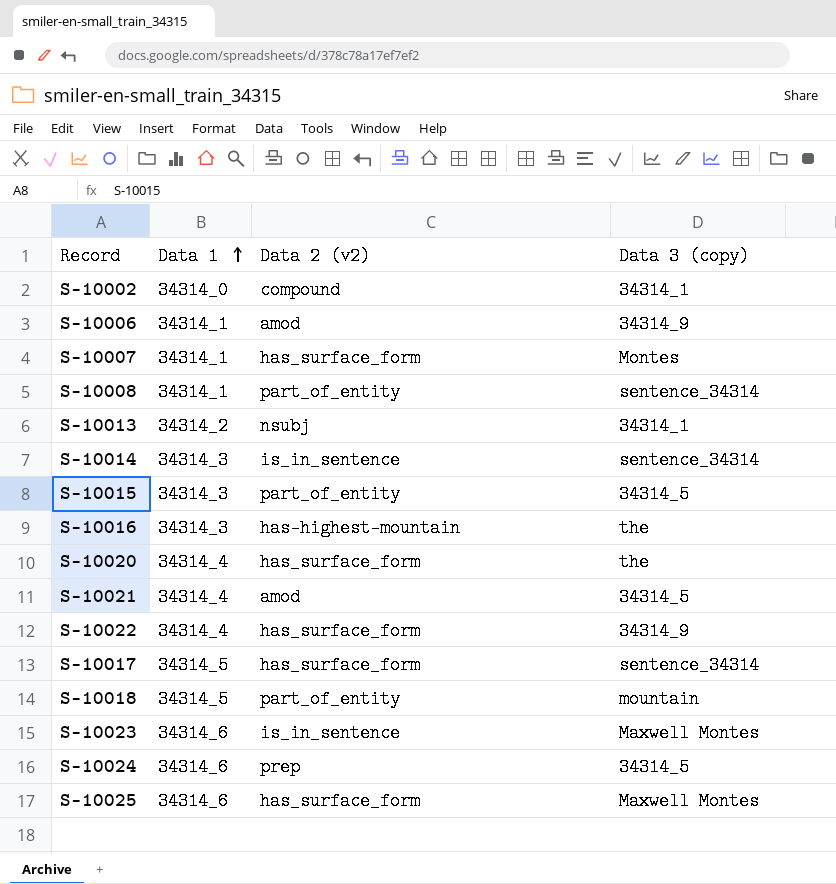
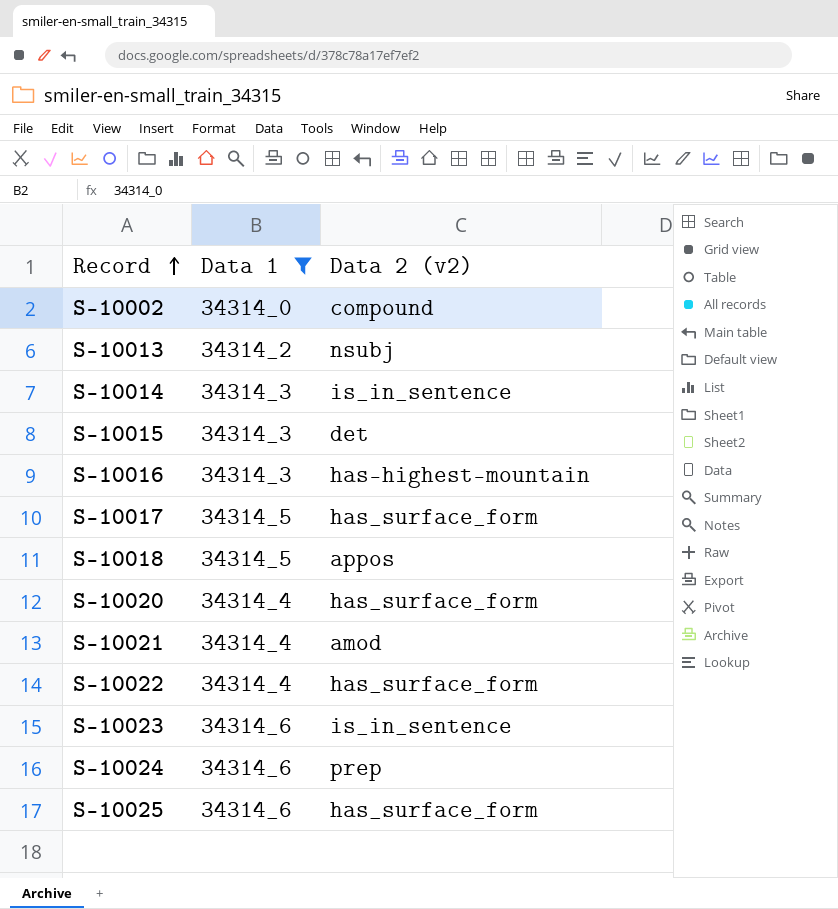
filter: none -> Data 1 != 34314_1
row order: Data 1 ascending -> Record ascending
column Data 3 (copy) | position: 4 -> none
S-10015 | Data 2 (v2): part_of_entity -> det
S-10018 | Data 2 (v2): part_of_entity -> appos

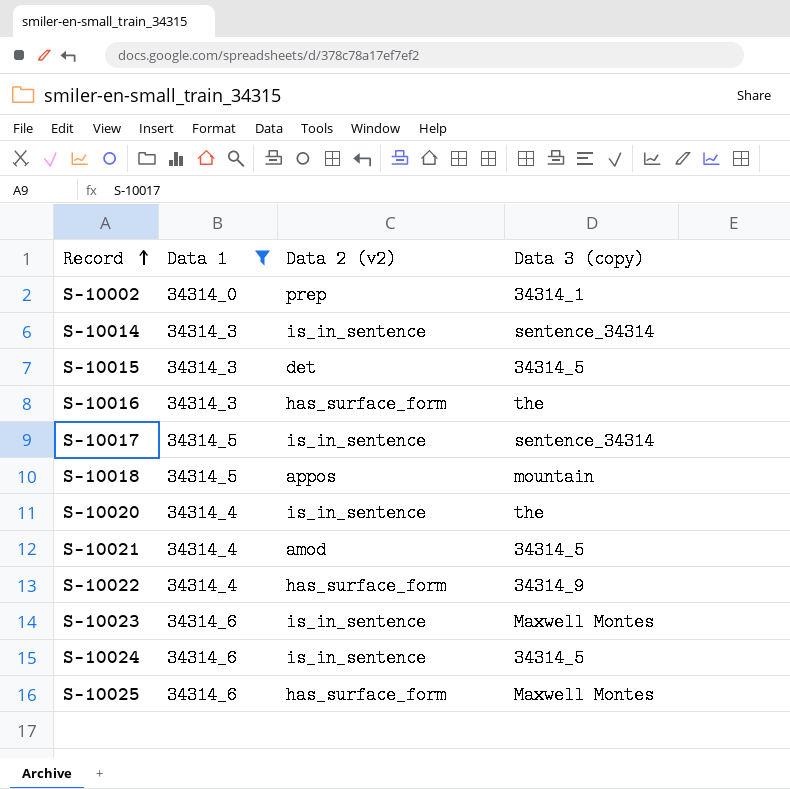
column Data 3 (copy) | position: none -> 4
row S-10013: 34314_2 | nsubj -> none
S-10002 | Data 2 (v2): compound -> prep
S-10016 | Data 2 (v2): has-highest-mountain -> has_surface_form
S-10017 | Data 2 (v2): has_surface_form -> is_in_sentence
S-10020 | Data 2 (v2): has_surface_form -> is_in_sentence
S-10024 | Data 2 (v2): prep -> is_in_sentence

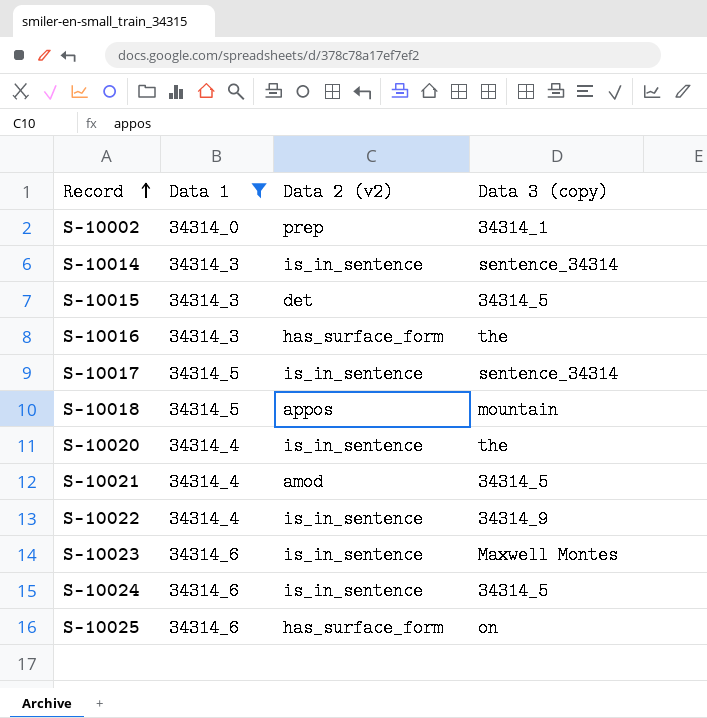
S-10022 | Data 2 (v2): has_surface_form -> is_in_sentence
S-10025 | Data 3 (copy): Maxwell Montes -> on

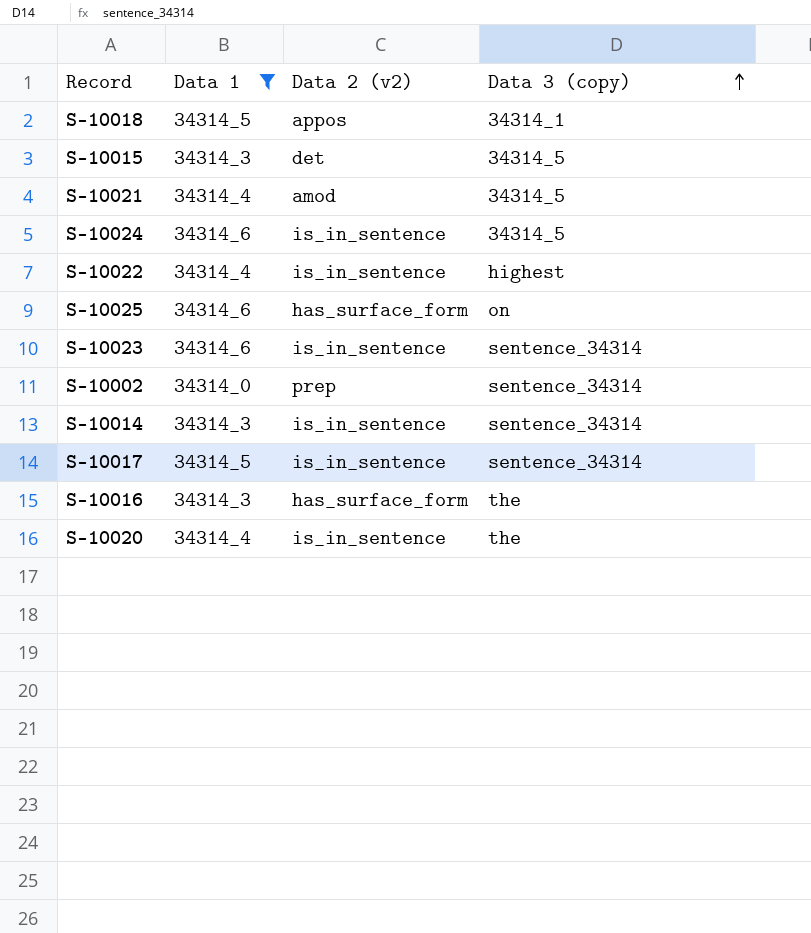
row order: Record ascending -> Data 3 (copy) ascending
S-10018 | Data 3 (copy): mountain -> 34314_1
S-10022 | Data 3 (copy): 34314_9 -> highest
S-10023 | Data 3 (copy): Maxwell Montes -> sentence_34314
S-10002 | Data 3 (copy): 34314_1 -> sentence_34314

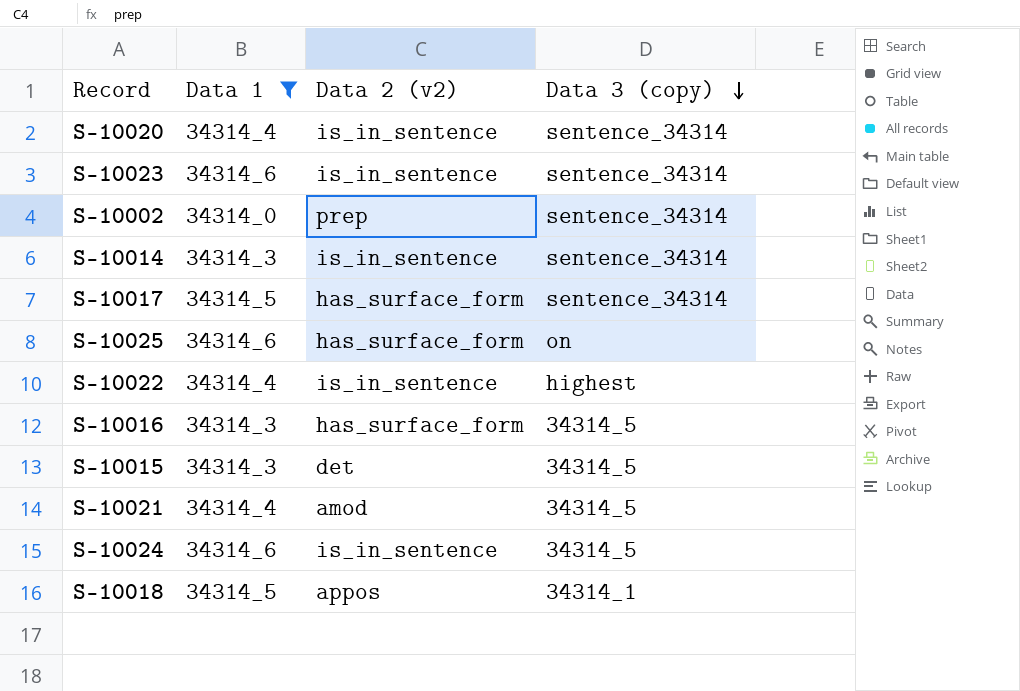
row order: Data 3 (copy) ascending -> Data 3 (copy) descending
S-10020 | Data 3 (copy): the -> sentence_34314
S-10017 | Data 2 (v2): is_in_sentence -> has_surface_form
S-10016 | Data 3 (copy): the -> 34314_5

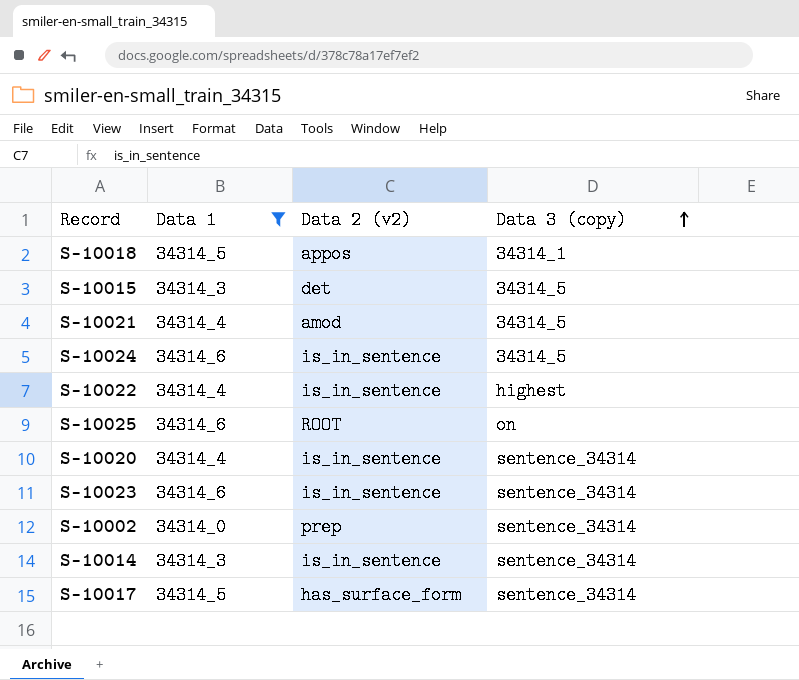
row order: Data 3 (copy) descending -> Data 3 (copy) ascending
row S-10016: 34314_3 | has_surface_form | 34314_5 -> none
S-10025 | Data 2 (v2): has_surface_form -> ROOT

